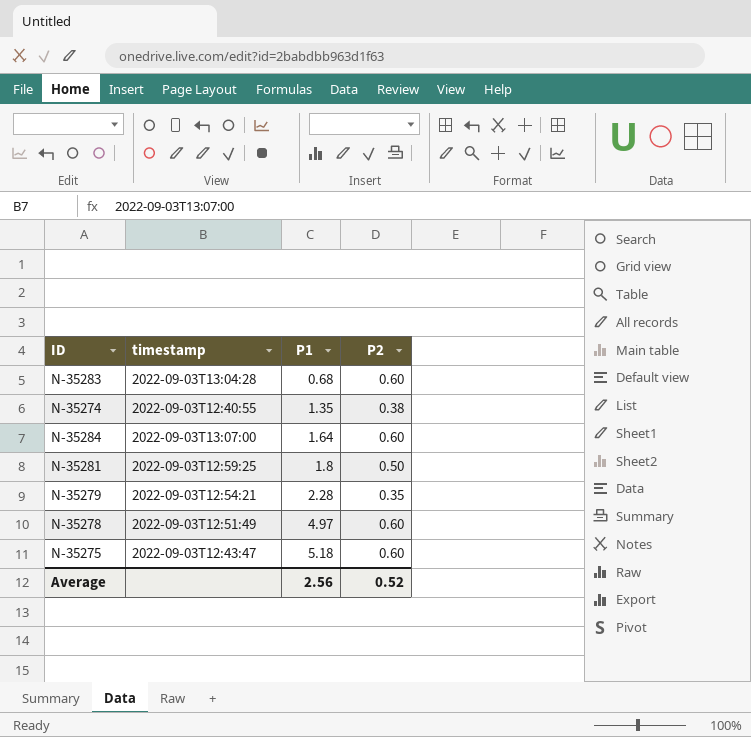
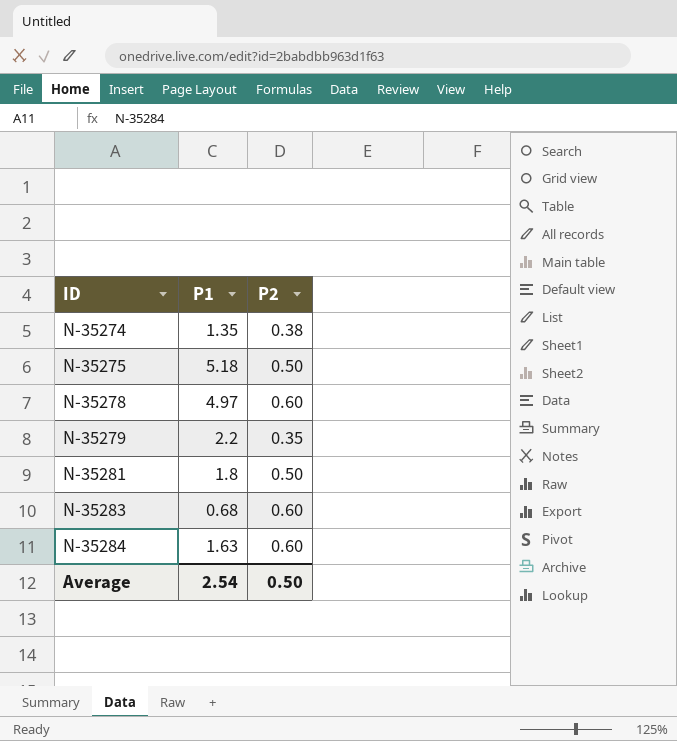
row order: P1 ascending -> ID ascending
column timestamp | position: 2 -> none
N-35275 | P2: 0.60 -> 0.50
N-35279 | P1: 2.28 -> 2.2
N-35284 | P1: 1.64 -> 1.63
Average | P1: 2.56 -> 2.54
Average | P2: 0.52 -> 0.50

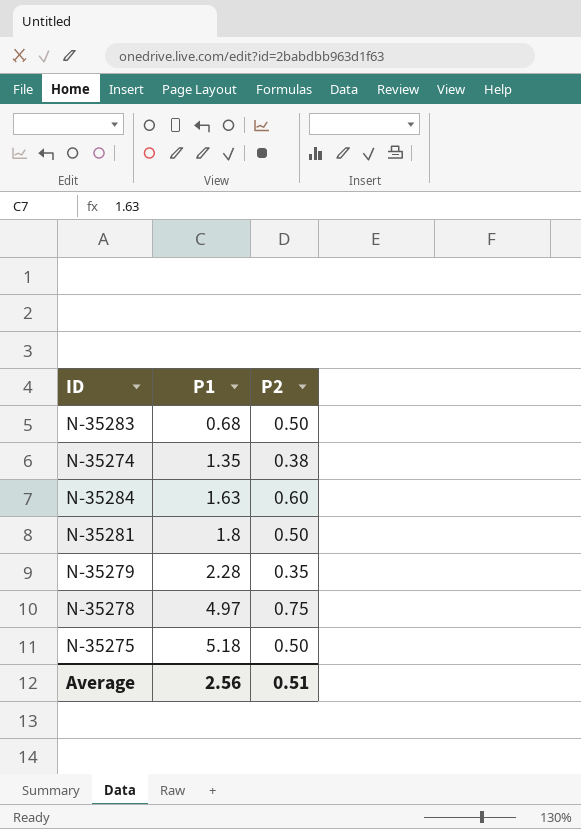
row order: ID ascending -> P1 ascending
N-35283 | P2: 0.60 -> 0.50
N-35279 | P1: 2.2 -> 2.28
N-35278 | P2: 0.60 -> 0.75
Average | P1: 2.54 -> 2.56
Average | P2: 0.50 -> 0.51

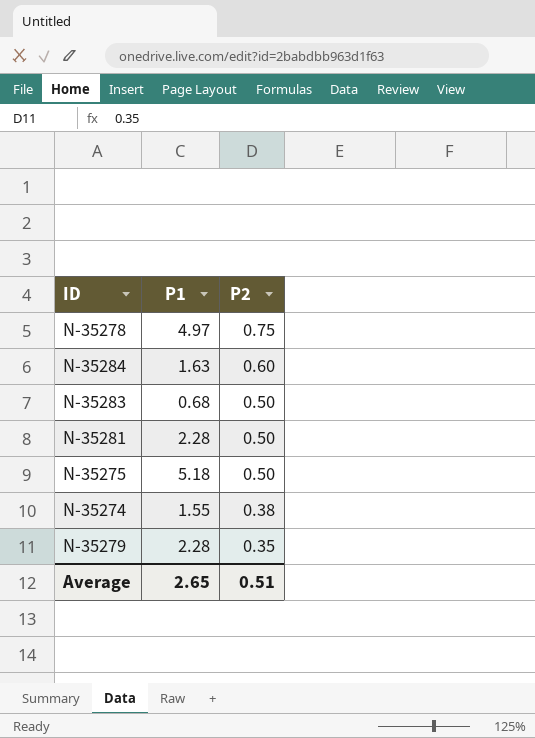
row order: P1 ascending -> P2 descending
N-35281 | P1: 1.8 -> 2.28
N-35274 | P1: 1.35 -> 1.55
Average | P1: 2.56 -> 2.65

